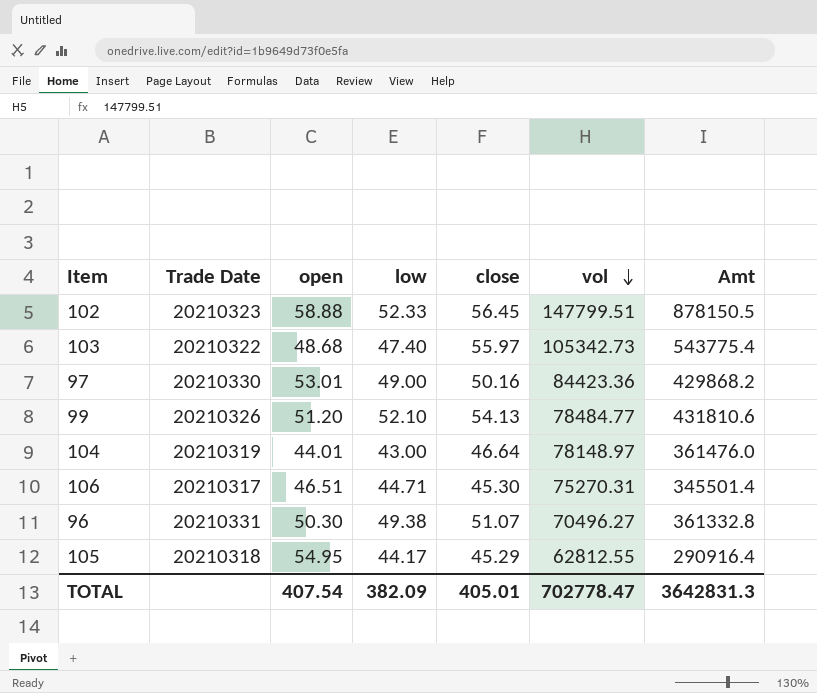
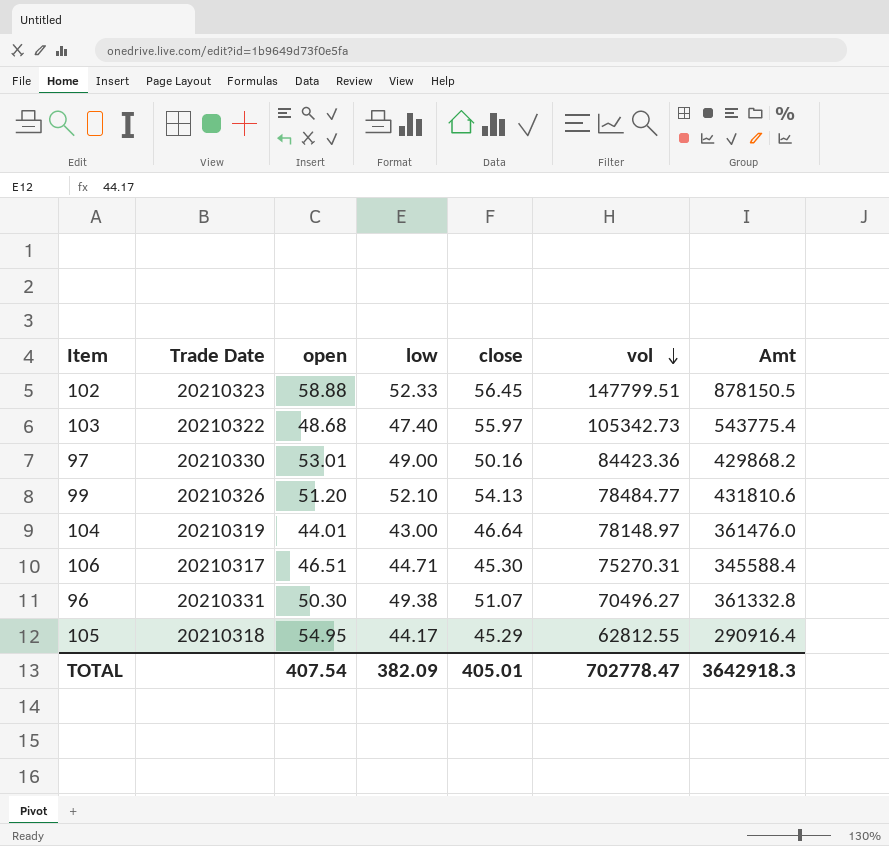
106 | Amt: 345501.4 -> 345588.4
TOTAL | Amt: 3642831.3 -> 3642918.3

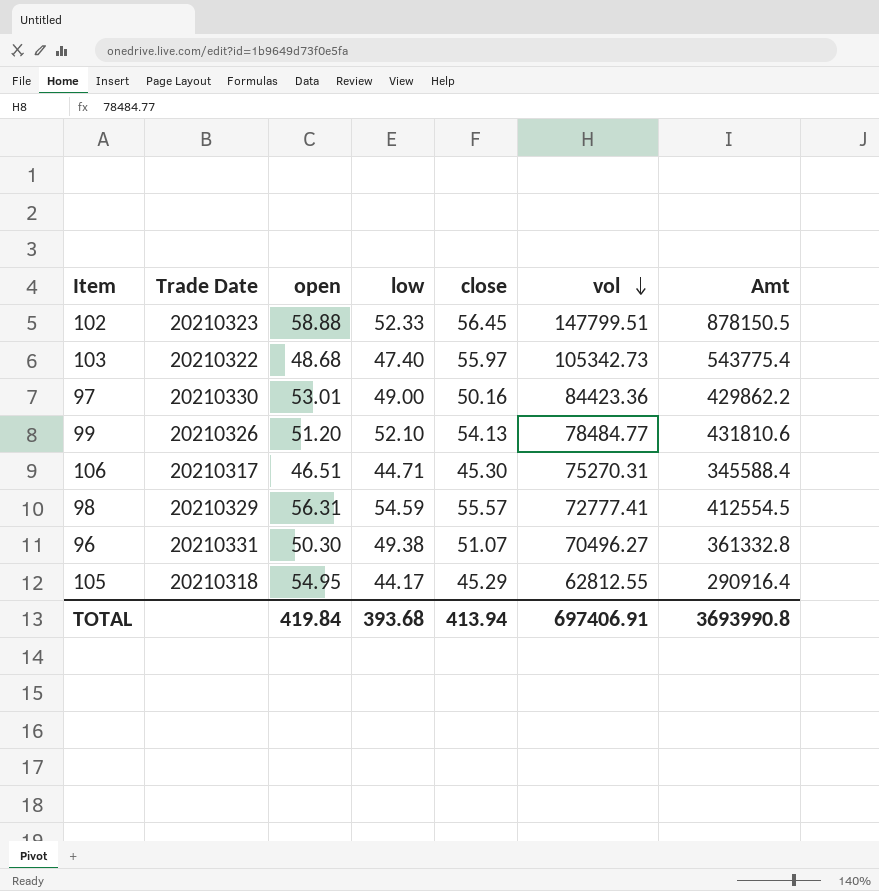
row 104: 20210319 | 44.01 | 43.00 | 46.64 | 78148.97 | 361476.0 -> none
97 | Amt: 429868.2 -> 429862.2
row 98: none -> 20210329 | 56.31 | 54.59 | 55.57 | 72777.41 | 412554.5
TOTAL | open: 407.54 -> 419.84
TOTAL | low: 382.09 -> 393.68
TOTAL | close: 405.01 -> 413.94
TOTAL | vol: 702778.47 -> 697406.91
TOTAL | Amt: 3642918.3 -> 3693990.8

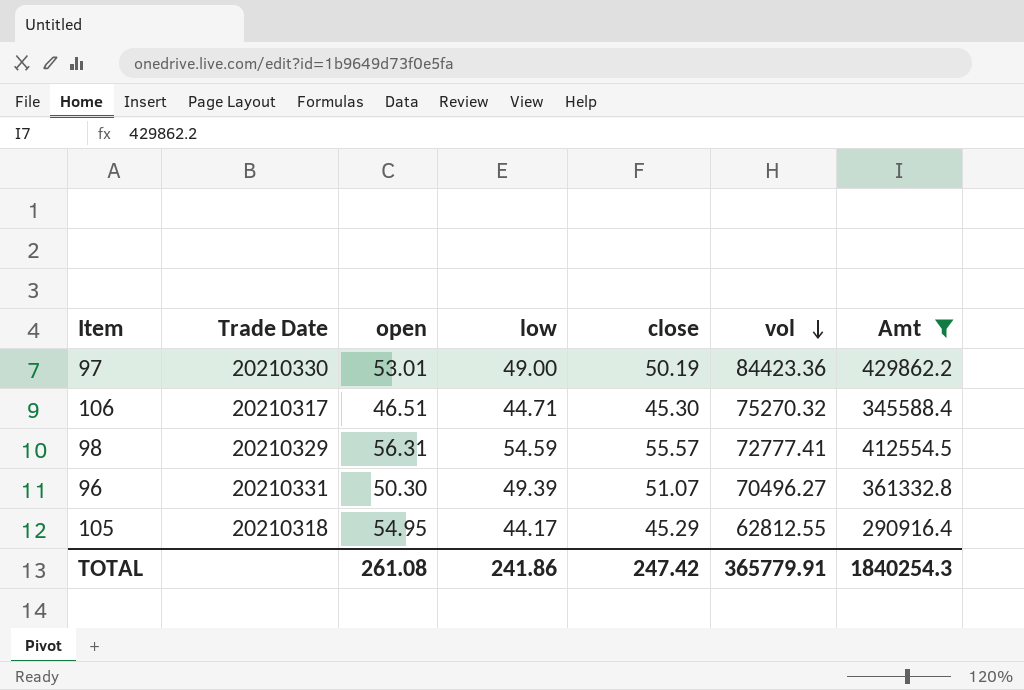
filter: none -> Amt <= 429862.2
97 | close: 50.16 -> 50.19
106 | vol: 75270.31 -> 75270.32
96 | low: 49.38 -> 49.39
TOTAL | open: 419.84 -> 261.08
TOTAL | low: 393.68 -> 241.86
TOTAL | close: 413.94 -> 247.42
TOTAL | vol: 697406.91 -> 365779.91
TOTAL | Amt: 3693990.8 -> 1840254.3

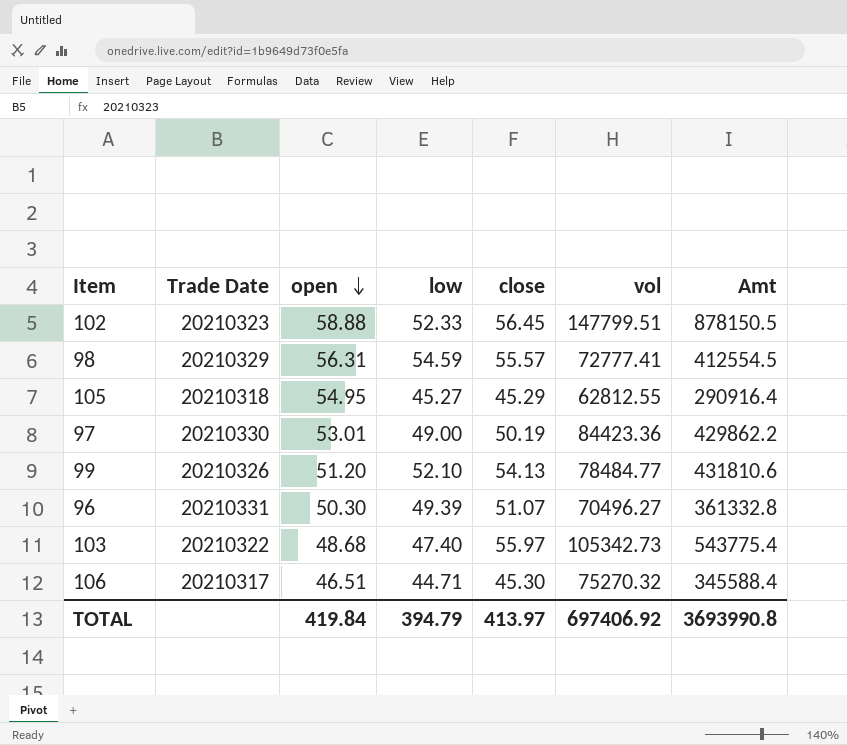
filter: Amt <= 429862.2 -> none
row order: vol descending -> open descending
105 | low: 44.17 -> 45.27
TOTAL | open: 261.08 -> 419.84
TOTAL | low: 241.86 -> 394.79
TOTAL | close: 247.42 -> 413.97
TOTAL | vol: 365779.91 -> 697406.92
TOTAL | Amt: 1840254.3 -> 3693990.8

